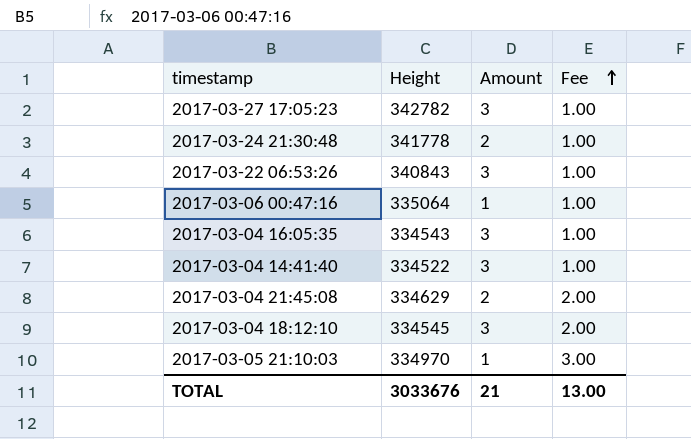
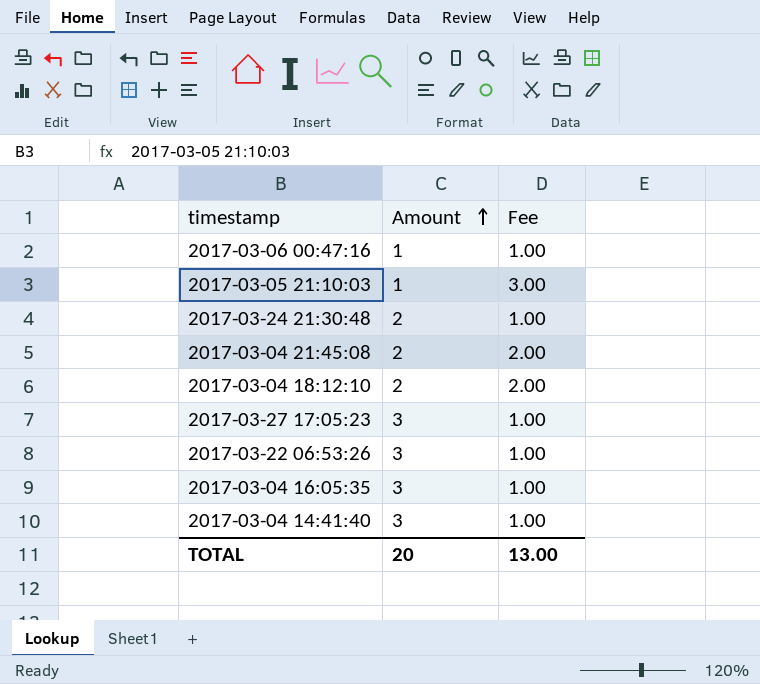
row order: Fee ascending -> Amount ascending
column Height | position: 2 -> none
2017-03-04 18:12:10 | Amount: 3 -> 2
TOTAL | Amount: 21 -> 20

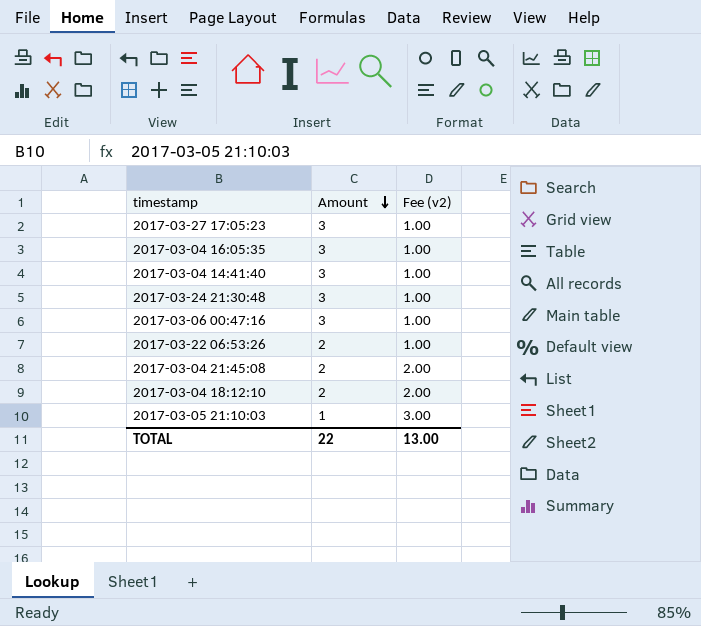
row order: Amount ascending -> Amount descending
column name: Fee -> Fee (v2)
2017-03-24 21:30:48 | Amount: 2 -> 3
2017-03-06 00:47:16 | Amount: 1 -> 3
2017-03-22 06:53:26 | Amount: 3 -> 2
TOTAL | Amount: 20 -> 22

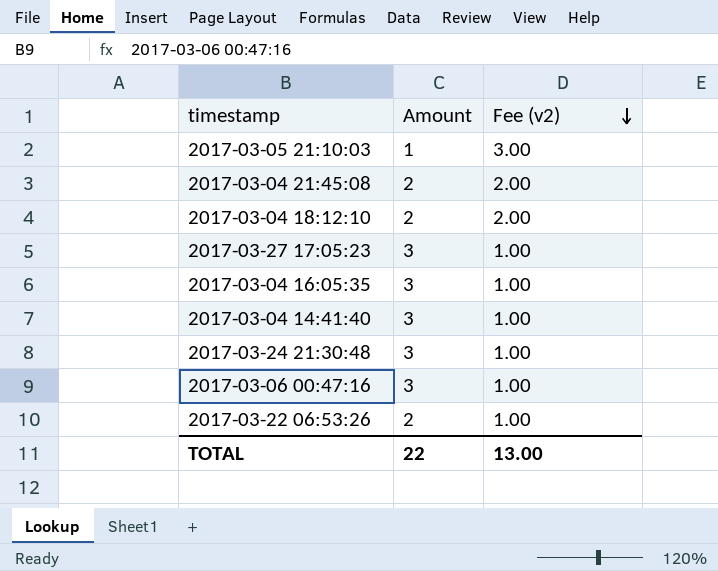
row order: Amount descending -> Fee (v2) descending

